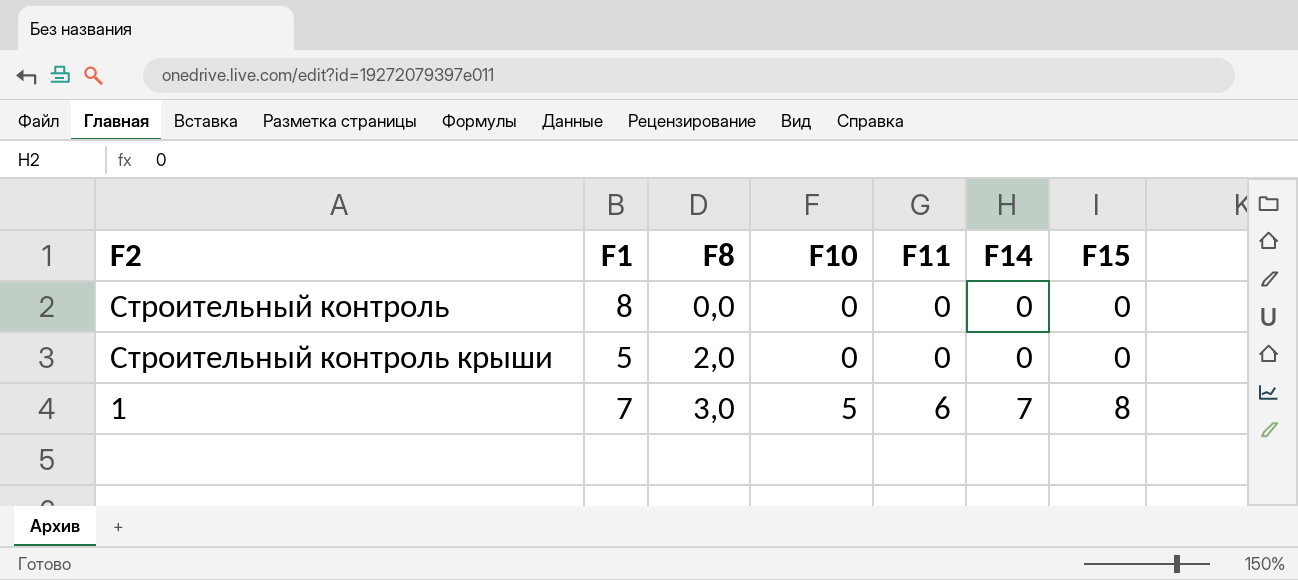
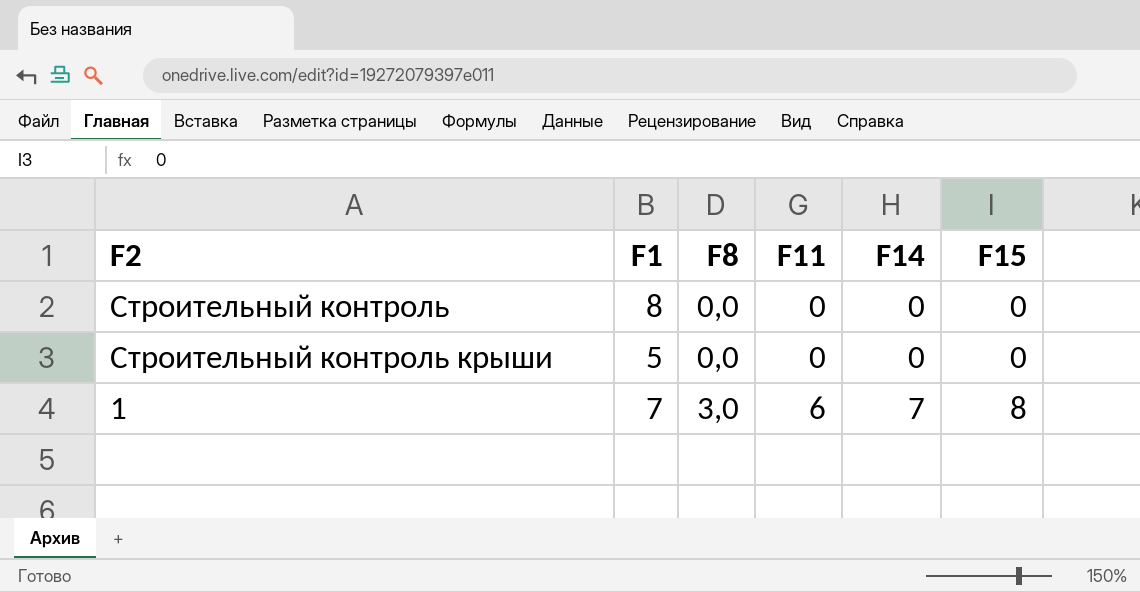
column F10 | position: 4 -> none
Строительный контроль крыши | F8: 2,0 -> 0,0

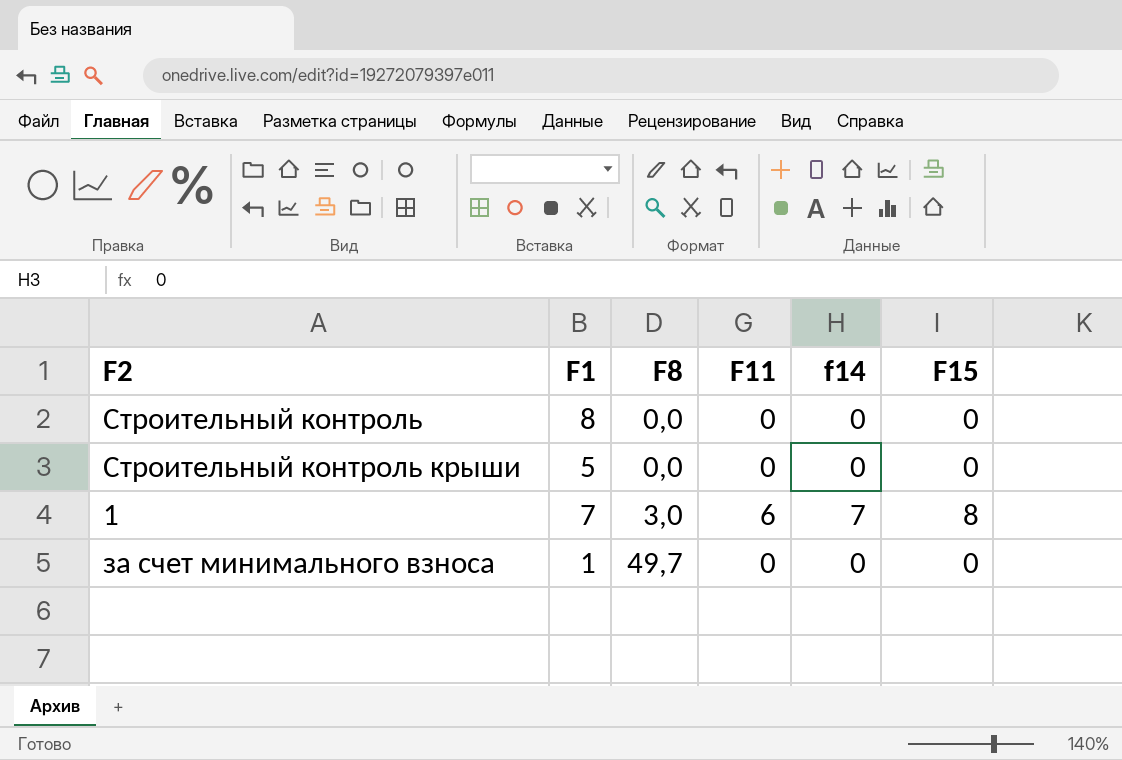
column name: F14 -> f14
row за счет минимального взноса: none -> 1 | 49,7 | 0 | 0 | 0

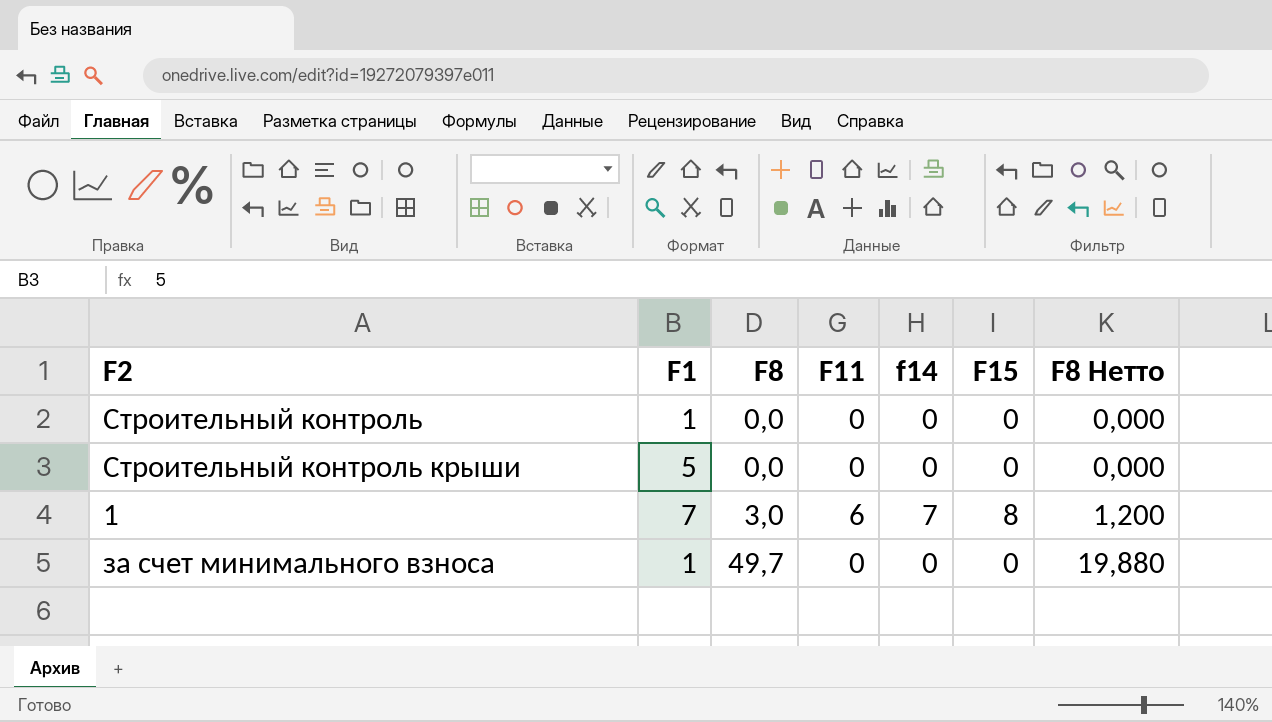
column F8 Нетто | formula: none -> [F8] * 0,4
Строительный контроль | F1: 8 -> 1

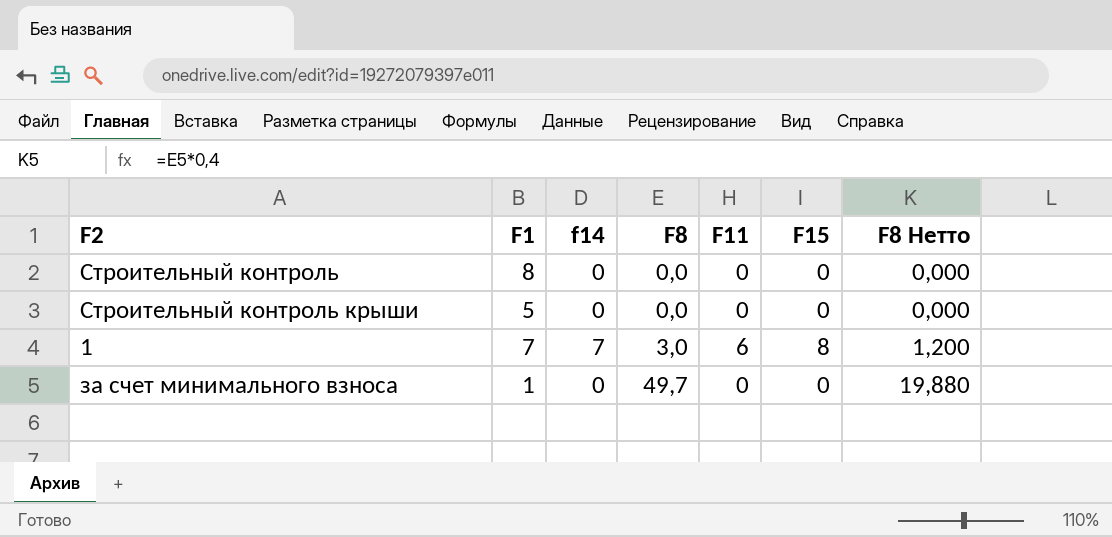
column f14 | position: 5 -> 3
Строительный контроль | F1: 1 -> 8

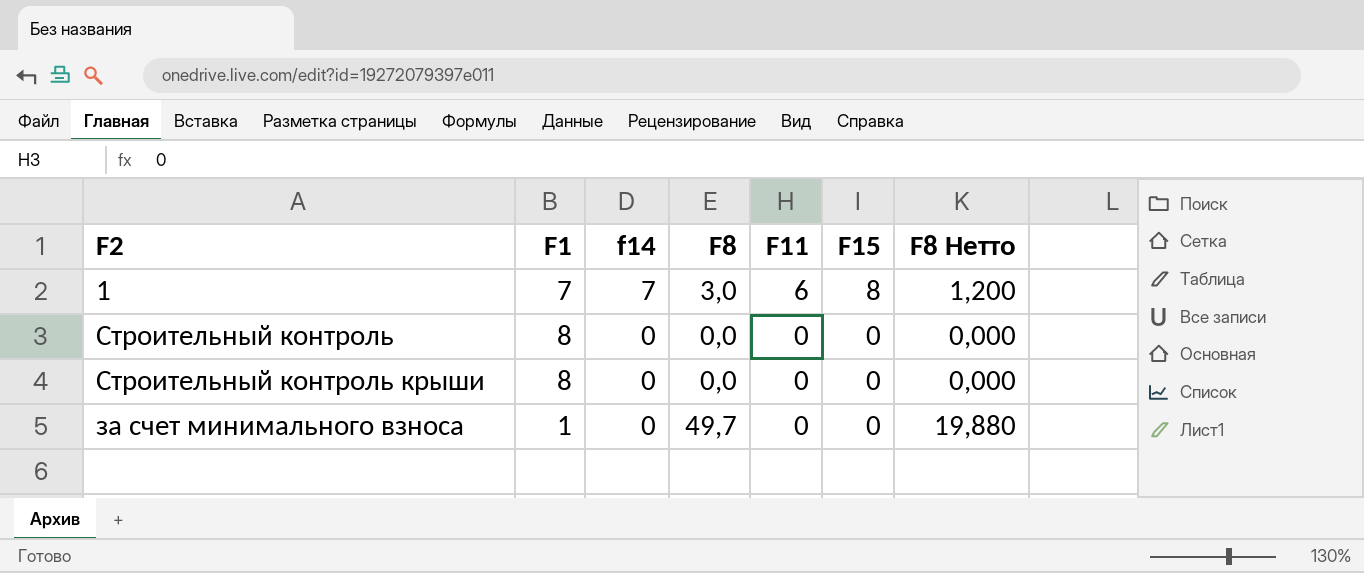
row order: F8 ascending -> f14 descending
Строительный контроль крыши | F1: 5 -> 8

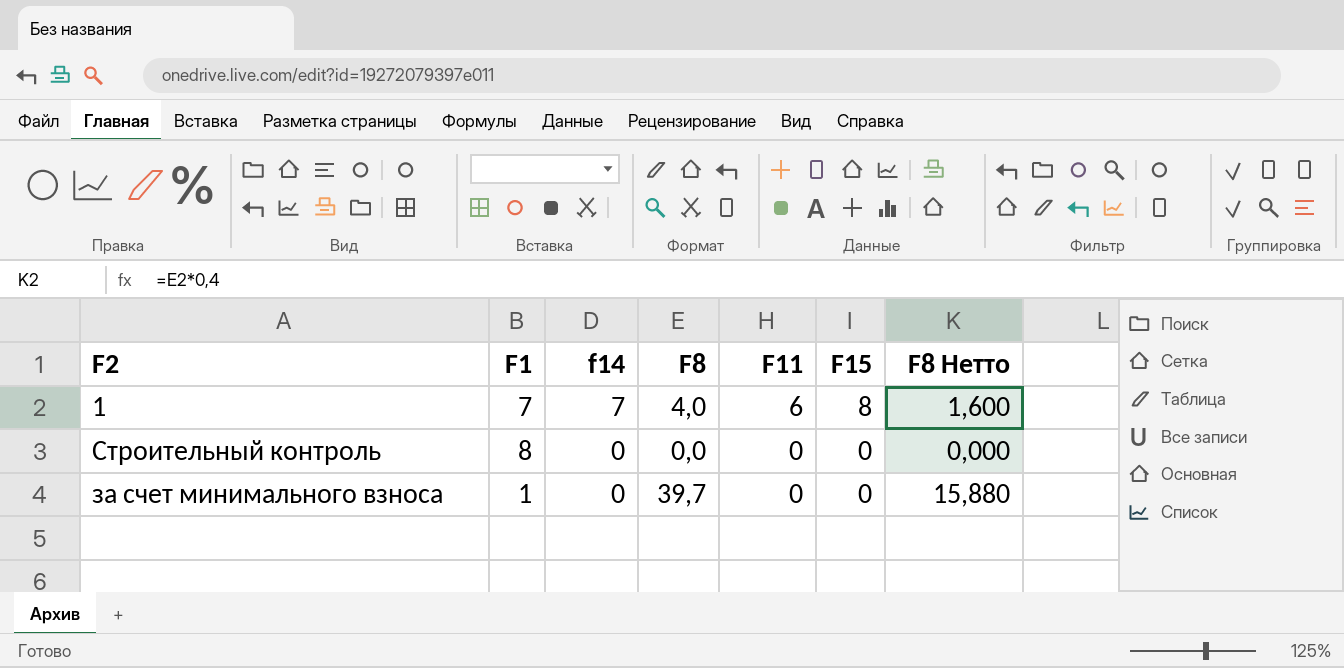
row Строительный контроль крыши: 8 | 0 | 0,0 | 0 | 0 | 0,000 -> none
1 | F8: 3,0 -> 4,0
1 | F8 Нетто: 1,200 -> 1,600
за счет минимального взноса | F8: 49,7 -> 39,7
за счет минимального взноса | F8 Нетто: 19,880 -> 15,880

